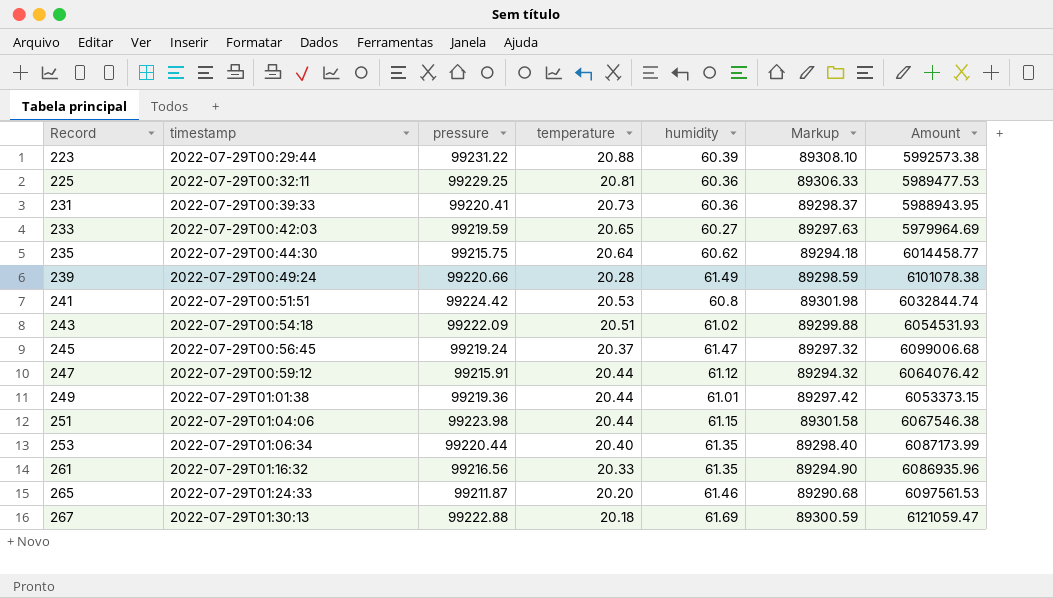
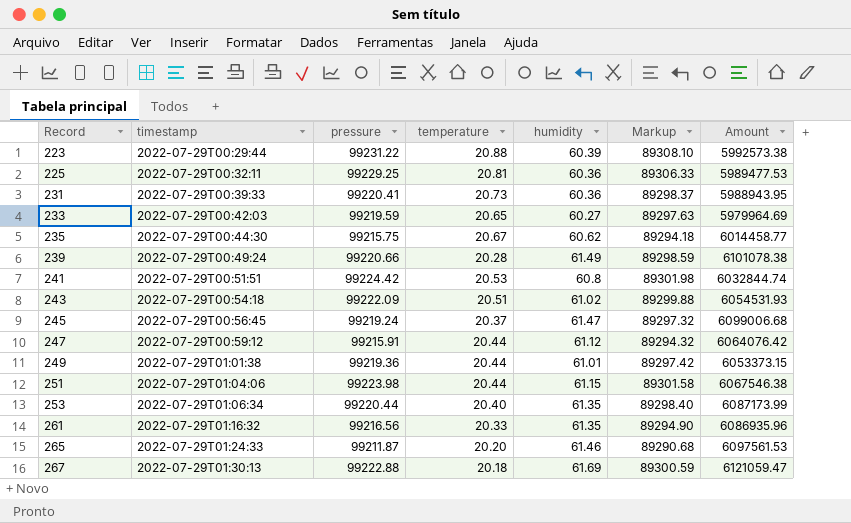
235 | temperature: 20.64 -> 20.67

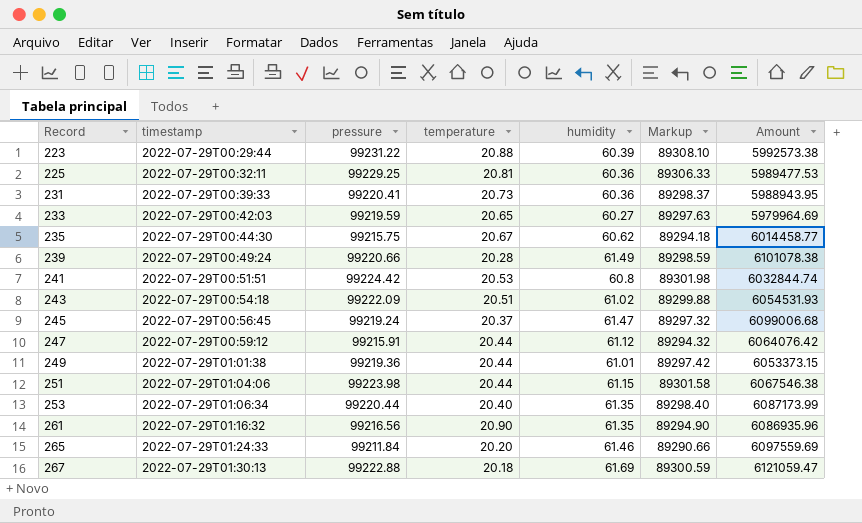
261 | temperature: 20.33 -> 20.90
265 | pressure: 99211.87 -> 99211.84
265 | Markup: 89290.68 -> 89290.66
265 | Amount: 6097561.53 -> 6097559.69

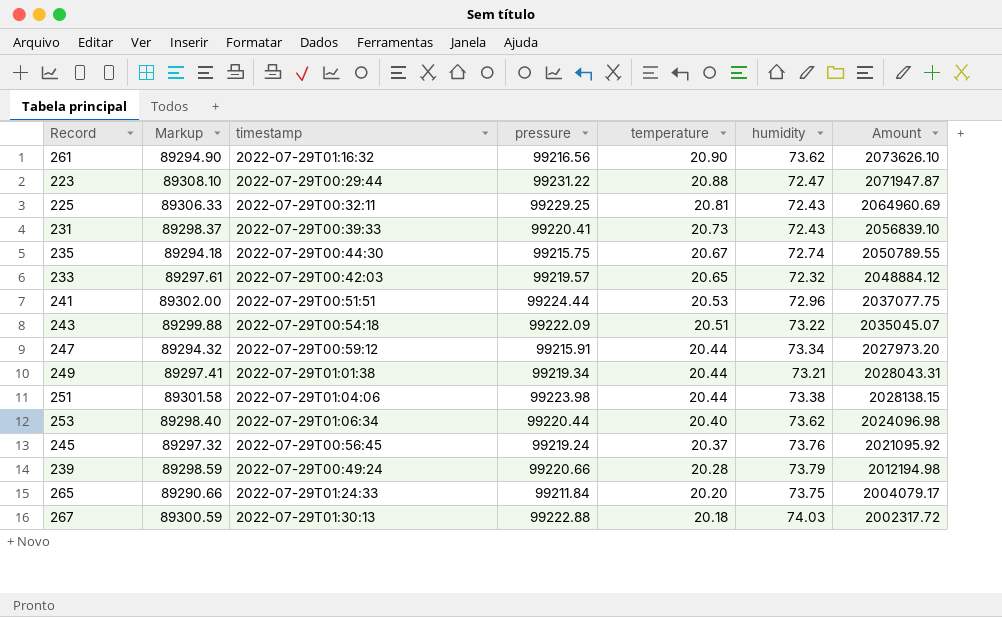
row order: Record ascending -> temperature descending
column Markup | position: 6 -> 2
column Amount | formula: [pressure] * [humidity] -> [pressure] * [temperature]
261 | humidity: 61.35 -> 73.62
223 | humidity: 60.39 -> 72.47
225 | humidity: 60.36 -> 72.43
231 | humidity: 60.36 -> 72.43
235 | humidity: 60.62 -> 72.74
233 | Markup: 89297.63 -> 89297.61
233 | pressure: 99219.59 -> 99219.57
233 | humidity: 60.27 -> 72.32
241 | Markup: 89301.98 -> 89302.00
241 | pressure: 99224.42 -> 99224.44
241 | humidity: 60.8 -> 72.96
243 | humidity: 61.02 -> 73.22
247 | humidity: 61.12 -> 73.34
249 | Markup: 89297.42 -> 89297.41
249 | pressure: 99219.36 -> 99219.34
249 | humidity: 61.01 -> 73.21
251 | humidity: 61.15 -> 73.38
253 | humidity: 61.35 -> 73.62
245 | humidity: 61.47 -> 73.76
239 | humidity: 61.49 -> 73.79
265 | humidity: 61.46 -> 73.75
267 | humidity: 61.69 -> 74.03

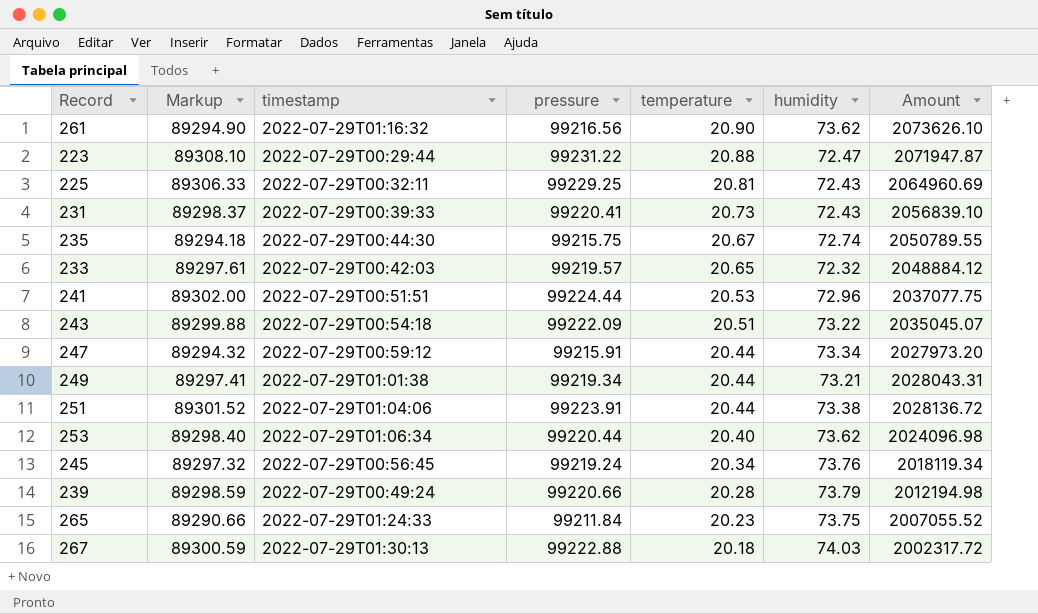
251 | Markup: 89301.58 -> 89301.52
251 | pressure: 99223.98 -> 99223.91
251 | Amount: 2028138.15 -> 2028136.72
245 | temperature: 20.37 -> 20.34
245 | Amount: 2021095.92 -> 2018119.34
265 | temperature: 20.20 -> 20.23
265 | Amount: 2004079.17 -> 2007055.52

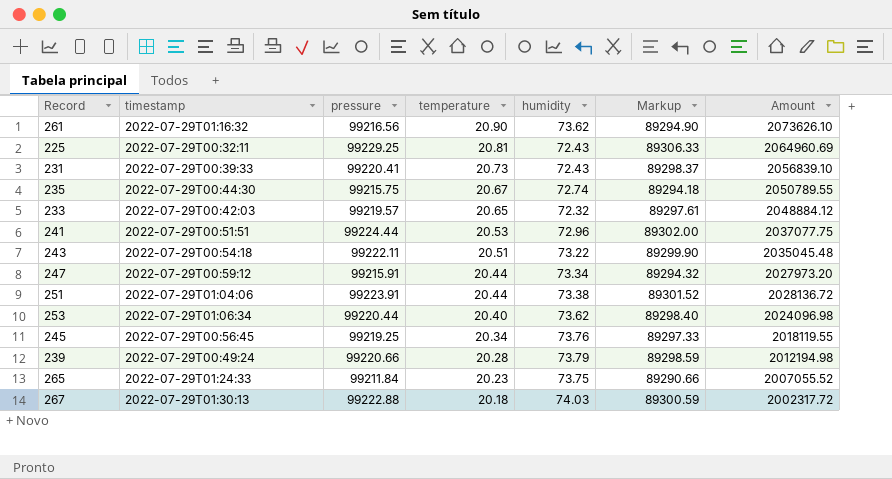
column Markup | position: 2 -> 6
row 223: 89308.10 | 2022-07-29T00:29:44 | 99231.22 | 20.88 | 72.47 | 2071947.87 -> none
row 249: 89297.41 | 2022-07-29T01:01:38 | 99219.34 | 20.44 | 73.21 | 2028043.31 -> none
243 | pressure: 99222.09 -> 99222.11
243 | Markup: 89299.88 -> 89299.90
243 | Amount: 2035045.07 -> 2035045.48
245 | pressure: 99219.24 -> 99219.25
245 | Markup: 89297.32 -> 89297.33
245 | Amount: 2018119.34 -> 2018119.55

